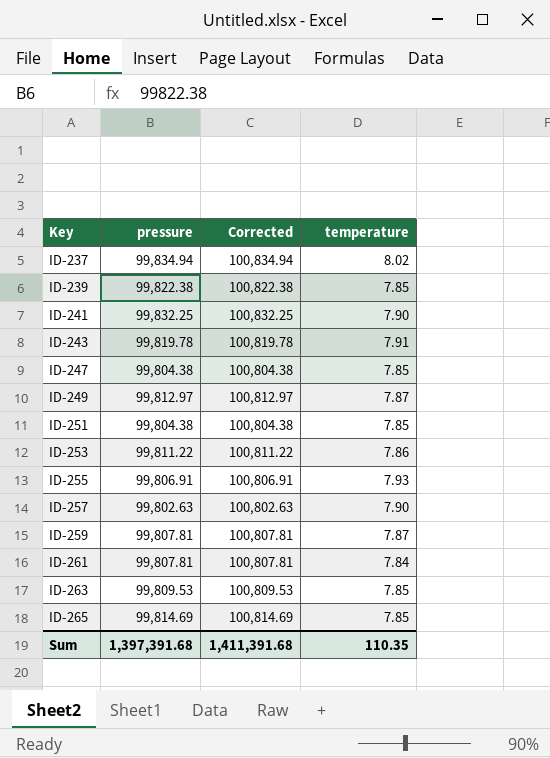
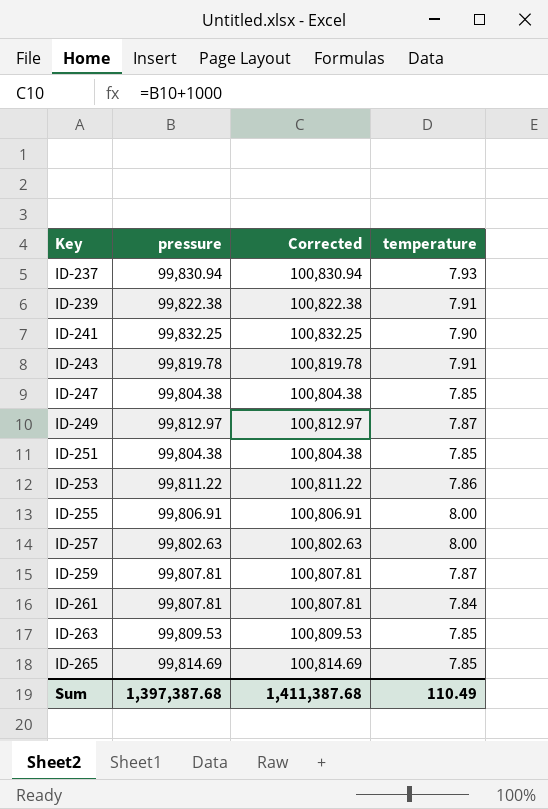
ID-237 | pressure: 99,834.94 -> 99,830.94
ID-237 | Corrected: 100,834.94 -> 100,830.94
ID-237 | temperature: 8.02 -> 7.93
ID-239 | temperature: 7.85 -> 7.91
ID-255 | temperature: 7.93 -> 8.00
ID-257 | temperature: 7.90 -> 8.00
Sum | pressure: 1,397,391.68 -> 1,397,387.68
Sum | Corrected: 1,411,391.68 -> 1,411,387.68
Sum | temperature: 110.35 -> 110.49

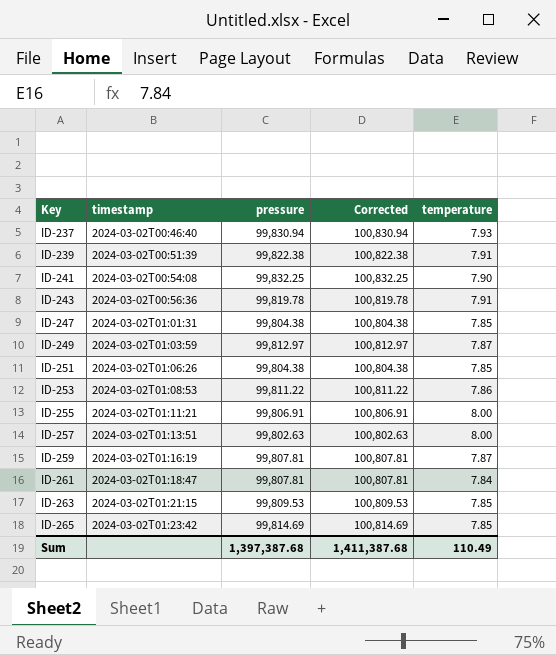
column timestamp | position: none -> 2

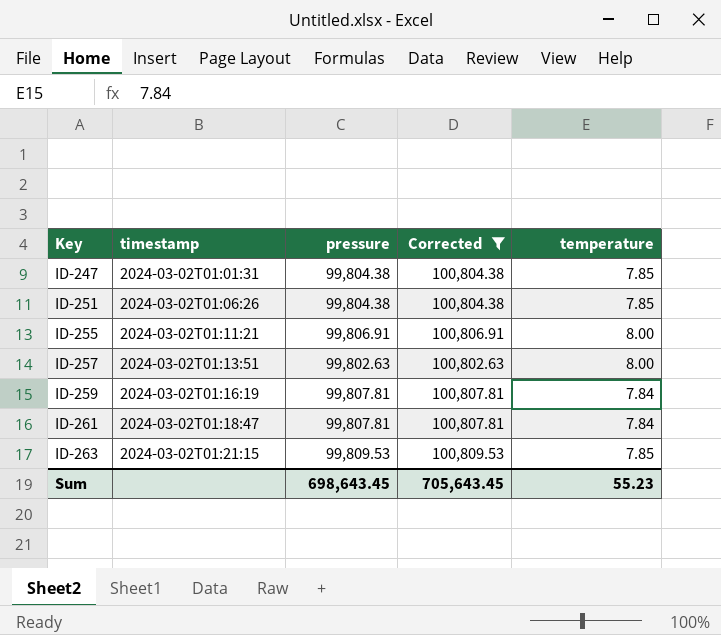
filter: none -> Corrected <= 100,809.53
ID-259 | temperature: 7.87 -> 7.84
Sum | pressure: 1,397,387.68 -> 698,643.45
Sum | Corrected: 1,411,387.68 -> 705,643.45
Sum | temperature: 110.49 -> 55.23

